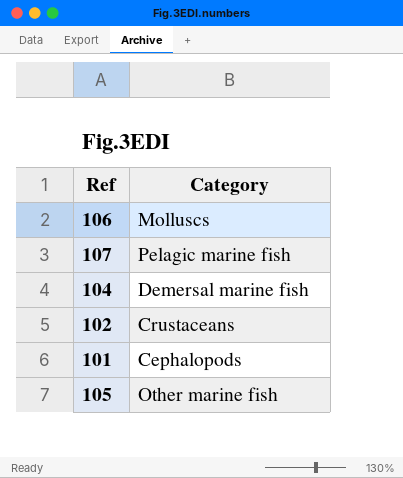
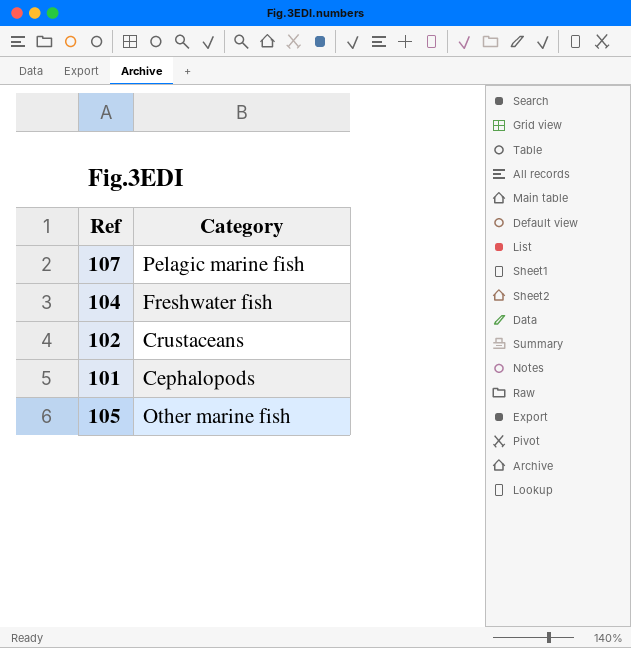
row 106: Molluscs -> none
104 | Category: Demersal marine fish -> Freshwater fish

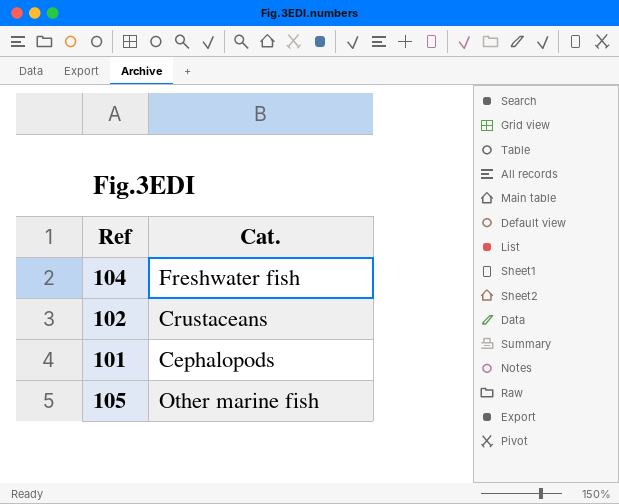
column name: Category -> Cat.
row 107: Pelagic marine fish -> none

